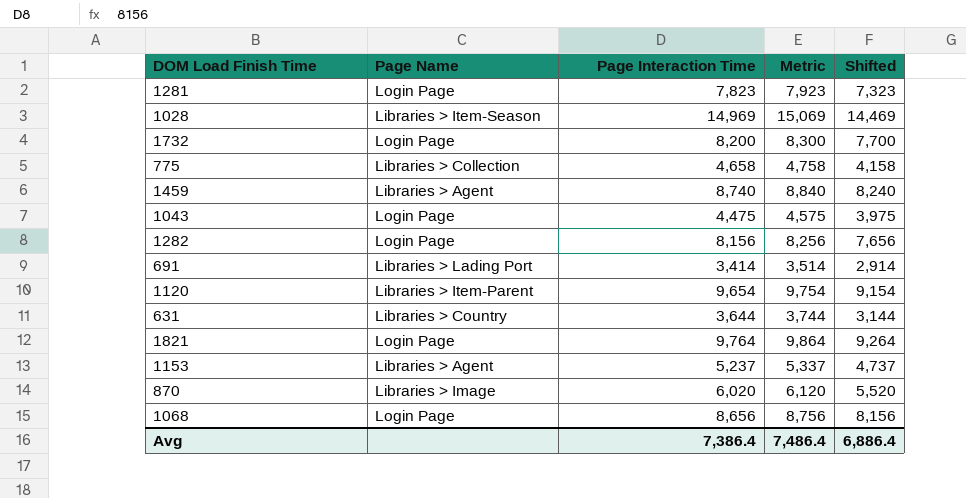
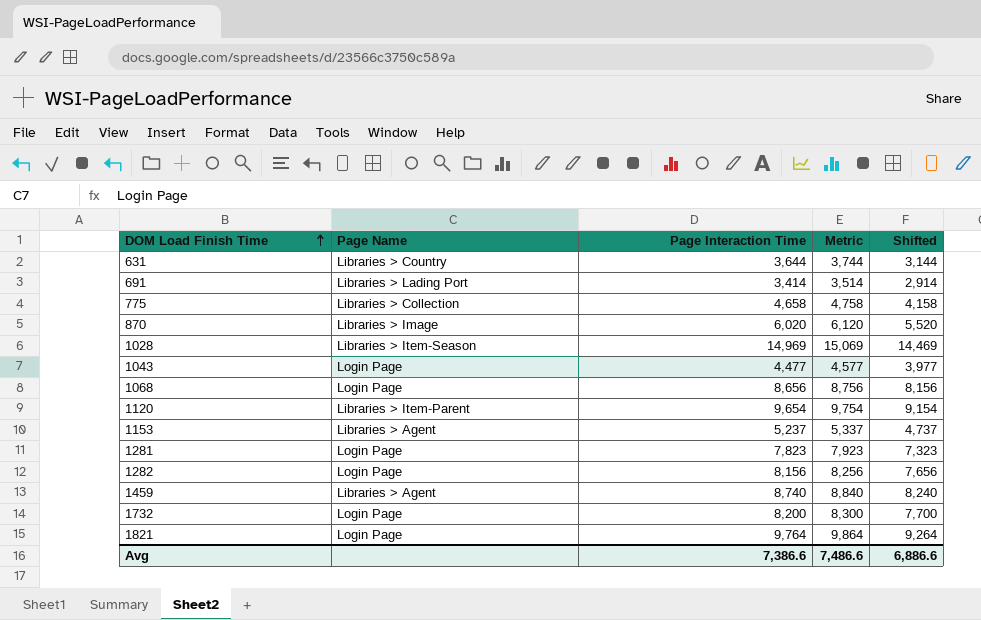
row order: none -> DOM Load Finish Time ascending
1043 | Page Interaction Time: 4,475 -> 4,477
1043 | Metric: 4,575 -> 4,577
1043 | Shifted: 3,975 -> 3,977
Avg | Page Interaction Time: 7,386.4 -> 7,386.6
Avg | Metric: 7,486.4 -> 7,486.6
Avg | Shifted: 6,886.4 -> 6,886.6

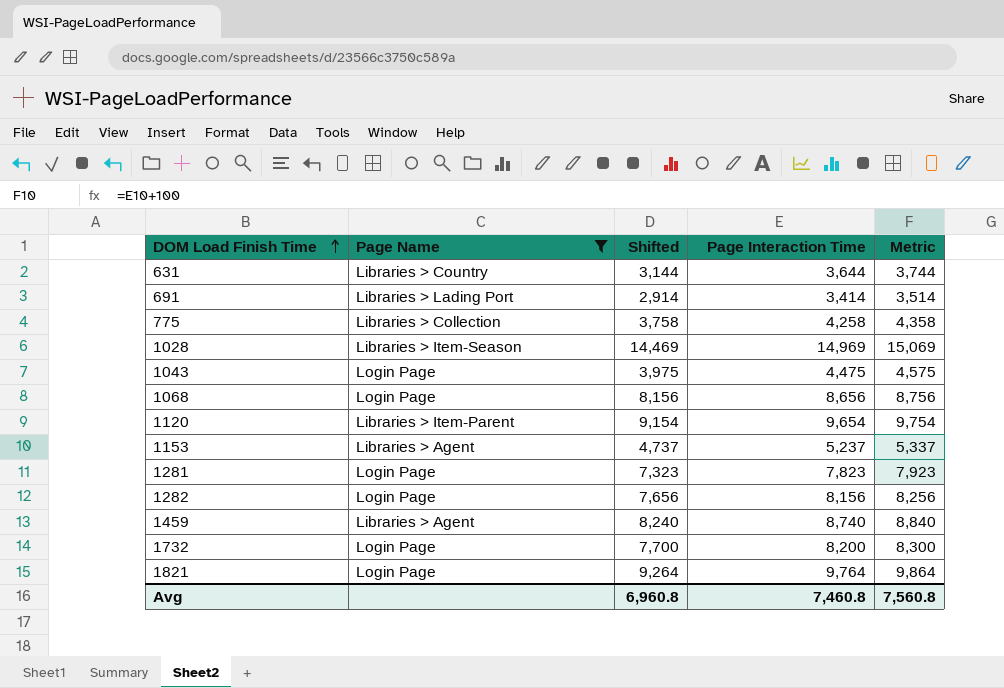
filter: none -> Page Name != Libraries > Image
column Shifted | position: 5 -> 3
775 | Shifted: 4,158 -> 3,758
775 | Page Interaction Time: 4,658 -> 4,258
775 | Metric: 4,758 -> 4,358
1043 | Shifted: 3,977 -> 3,975
1043 | Page Interaction Time: 4,477 -> 4,475
1043 | Metric: 4,577 -> 4,575
Avg | Shifted: 6,886.6 -> 6,960.8
Avg | Page Interaction Time: 7,386.6 -> 7,460.8
Avg | Metric: 7,486.6 -> 7,560.8

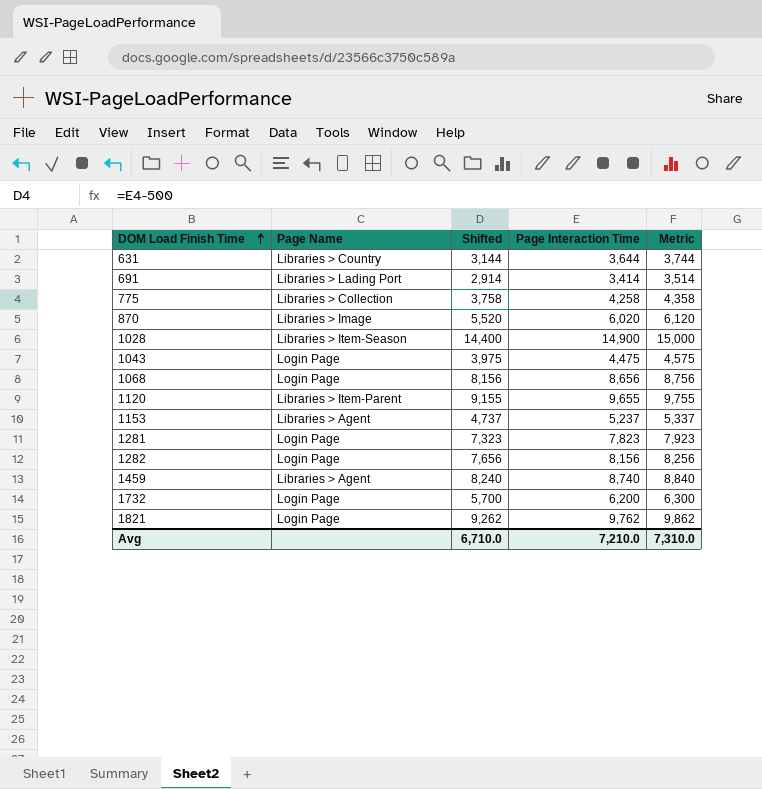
filter: Page Name != Libraries > Image -> none
1028 | Shifted: 14,469 -> 14,400
1028 | Page Interaction Time: 14,969 -> 14,900
1028 | Metric: 15,069 -> 15,000
1120 | Shifted: 9,154 -> 9,155
1120 | Page Interaction Time: 9,654 -> 9,655
1120 | Metric: 9,754 -> 9,755
1732 | Shifted: 7,700 -> 5,700
1732 | Page Interaction Time: 8,200 -> 6,200
1732 | Metric: 8,300 -> 6,300
1821 | Shifted: 9,264 -> 9,262
1821 | Page Interaction Time: 9,764 -> 9,762
1821 | Metric: 9,864 -> 9,862
Avg | Shifted: 6,960.8 -> 6,710.0
Avg | Page Interaction Time: 7,460.8 -> 7,210.0
Avg | Metric: 7,560.8 -> 7,310.0

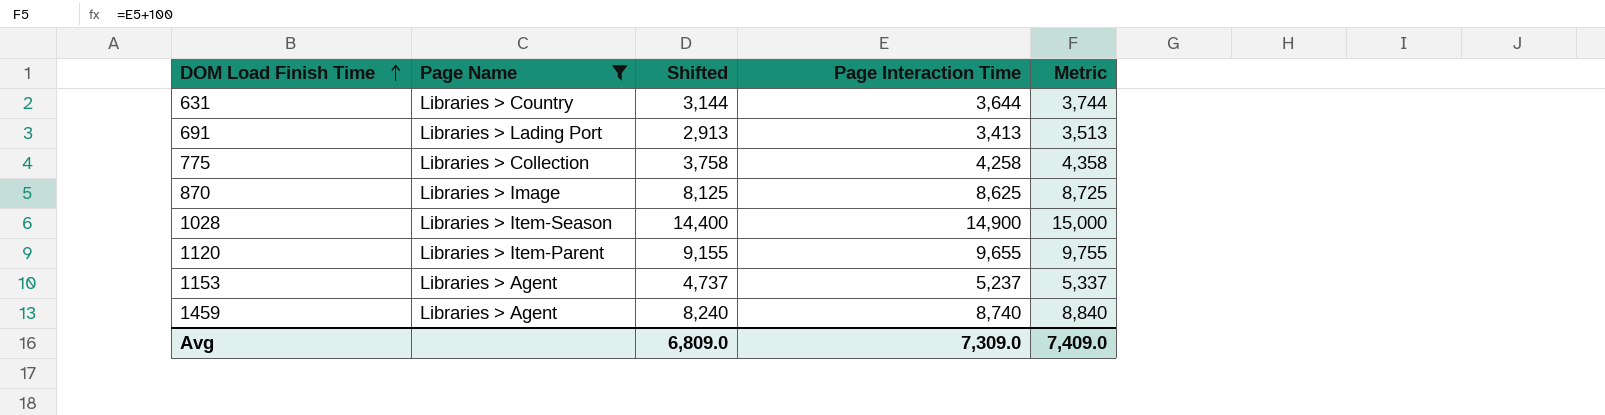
filter: none -> Page Name != Login Page
691 | Shifted: 2,914 -> 2,913
691 | Page Interaction Time: 3,414 -> 3,413
691 | Metric: 3,514 -> 3,513
870 | Shifted: 5,520 -> 8,125
870 | Page Interaction Time: 6,020 -> 8,625
870 | Metric: 6,120 -> 8,725
Avg | Shifted: 6,710.0 -> 6,809.0
Avg | Page Interaction Time: 7,210.0 -> 7,309.0
Avg | Metric: 7,310.0 -> 7,409.0

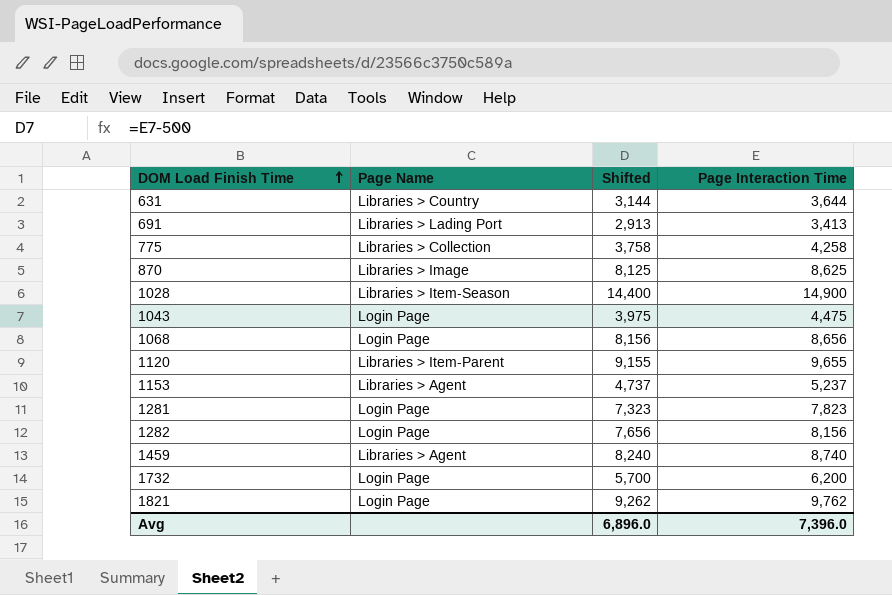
filter: Page Name != Login Page -> none
column Metric | formula: [Page Interaction Time] + 100 -> none
Avg | Shifted: 6,809.0 -> 6,896.0
Avg | Page Interaction Time: 7,309.0 -> 7,396.0

